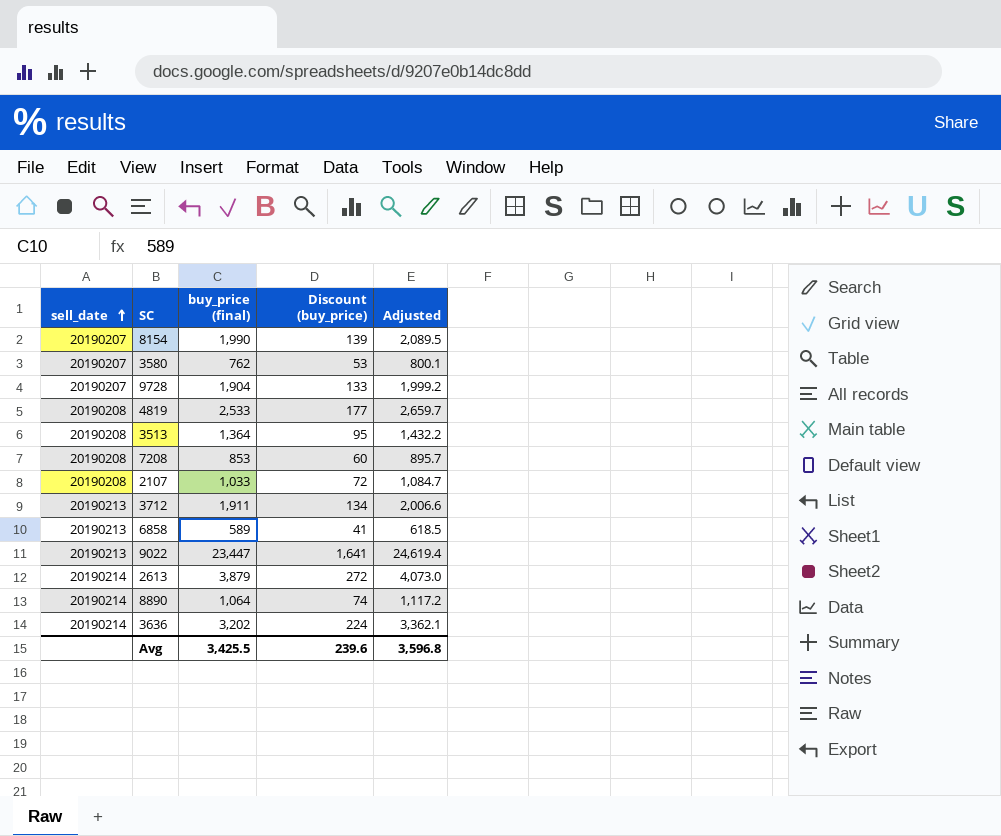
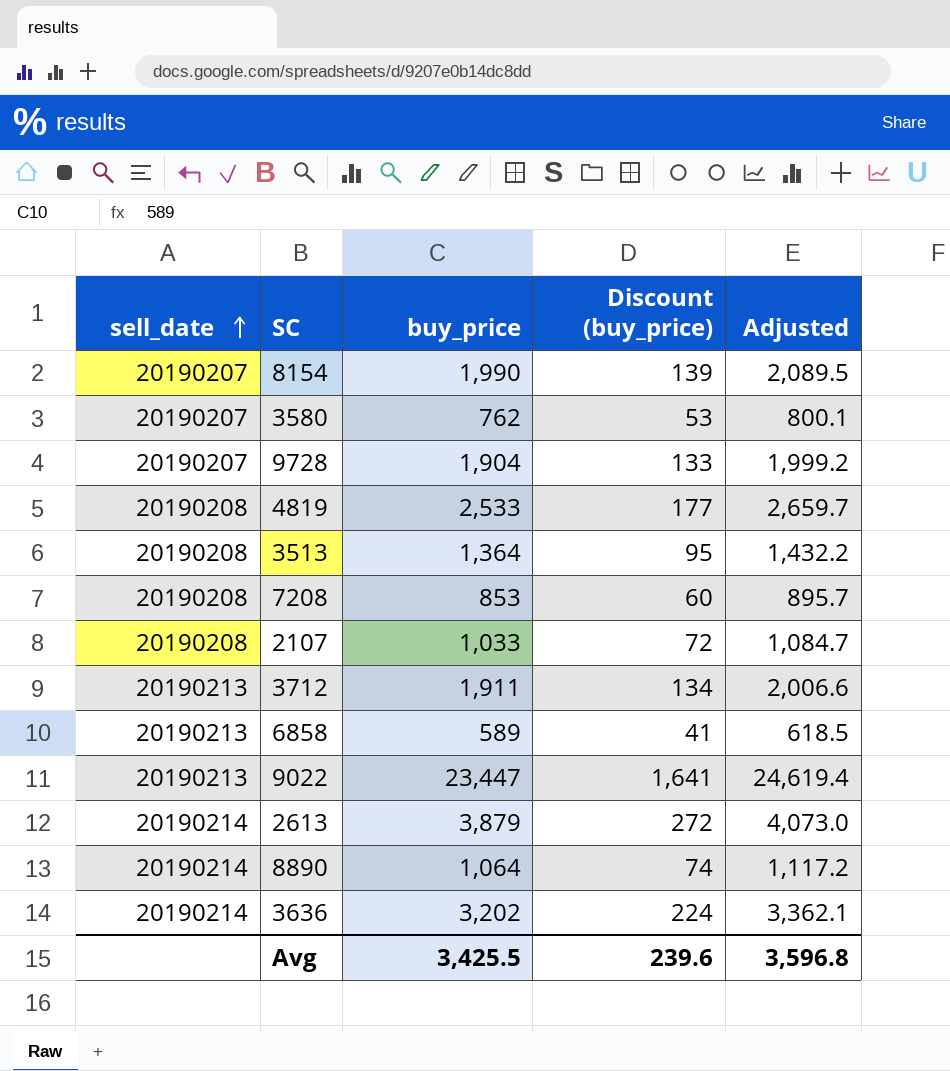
column name: buy_price (final) -> buy_price

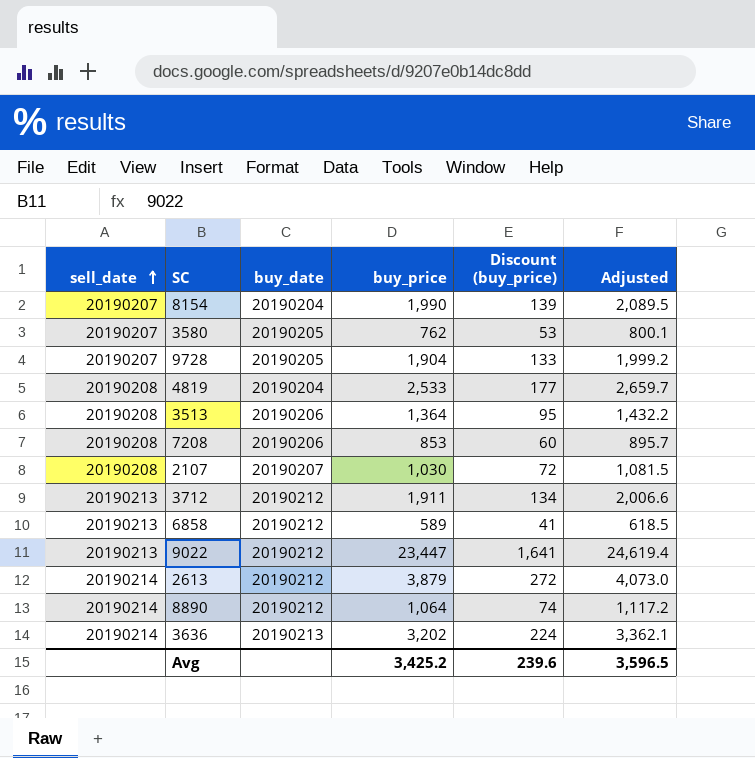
column buy_date | position: none -> 3
2107 | buy_price: 1,033 -> 1,030
2107 | Adjusted: 1,084.7 -> 1,081.5
Avg | buy_price: 3,425.5 -> 3,425.2
Avg | Adjusted: 3,596.8 -> 3,596.5

